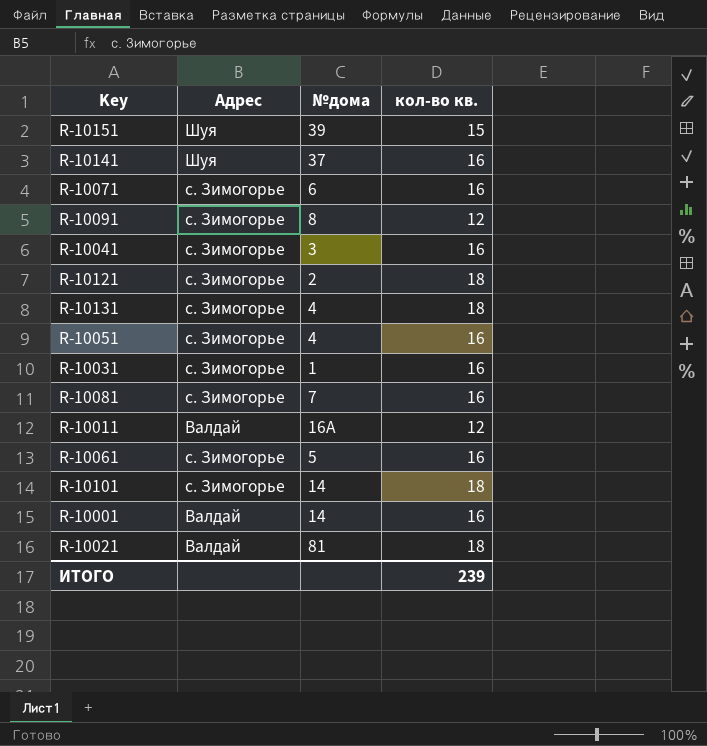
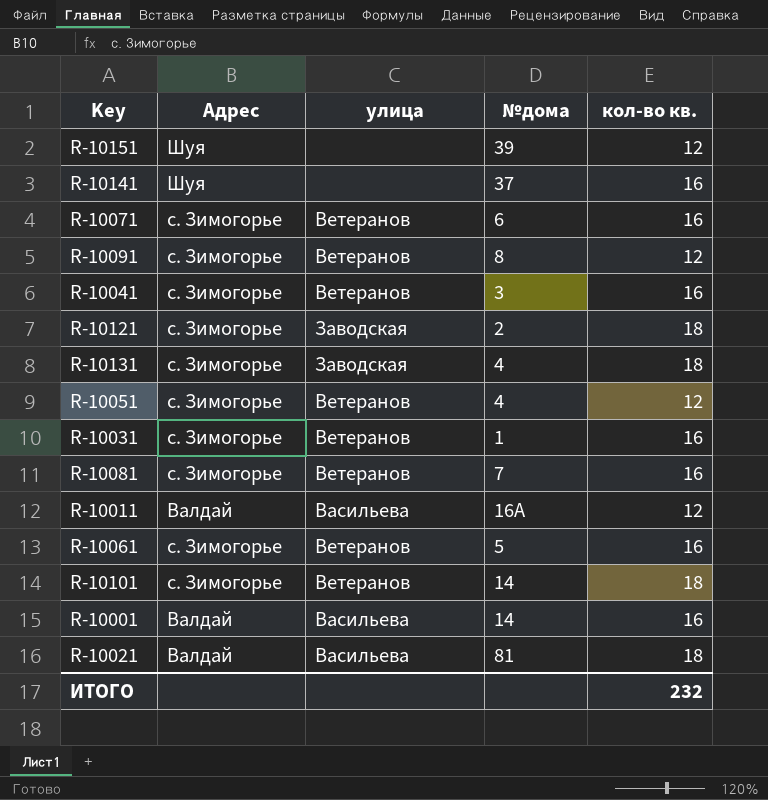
column улица | position: none -> 3
R-10151 | кол-во кв.: 15 -> 12
R-10051 | кол-во кв.: 16 -> 12
ИТОГО | кол-во кв.: 239 -> 232

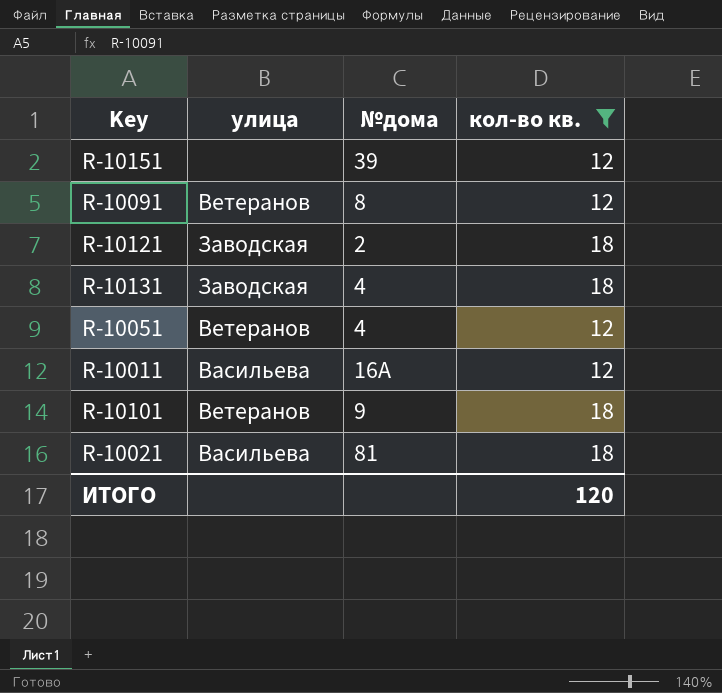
filter: none -> кол-во кв. != 16
column Адрес | position: 2 -> none
R-10101 | №дома: 14 -> 9
ИТОГО | кол-во кв.: 232 -> 120

